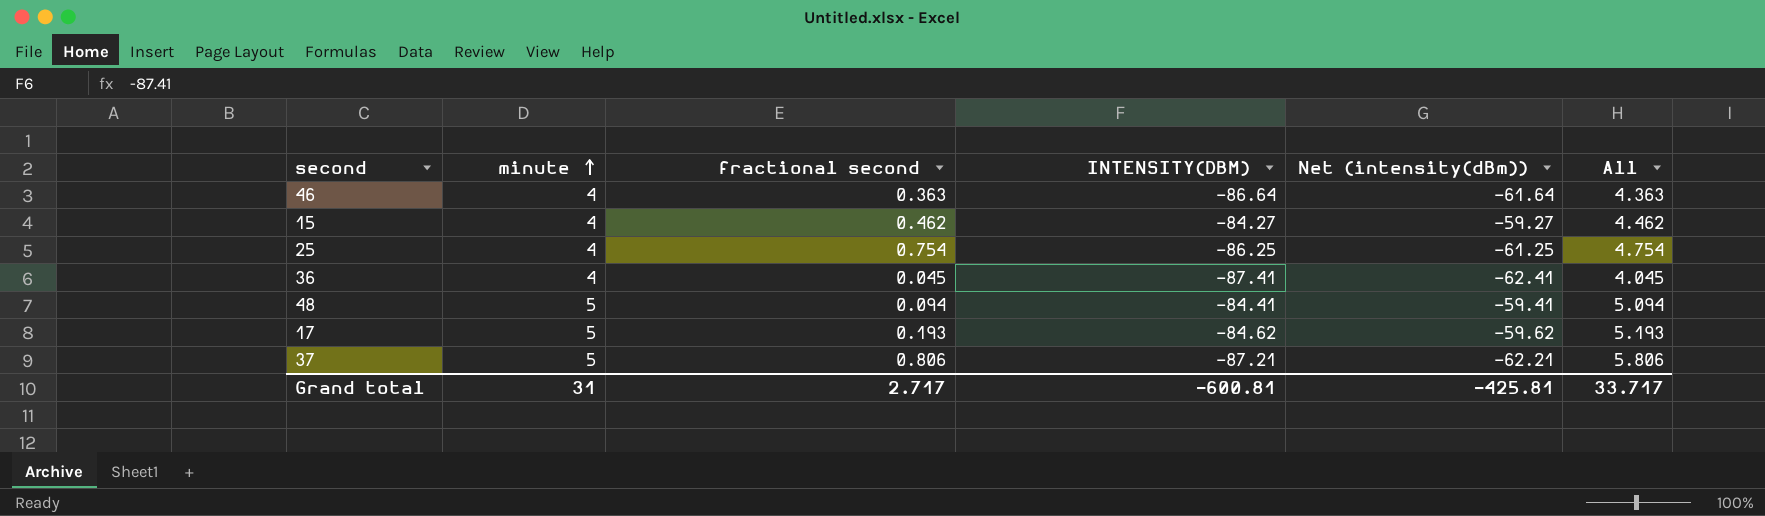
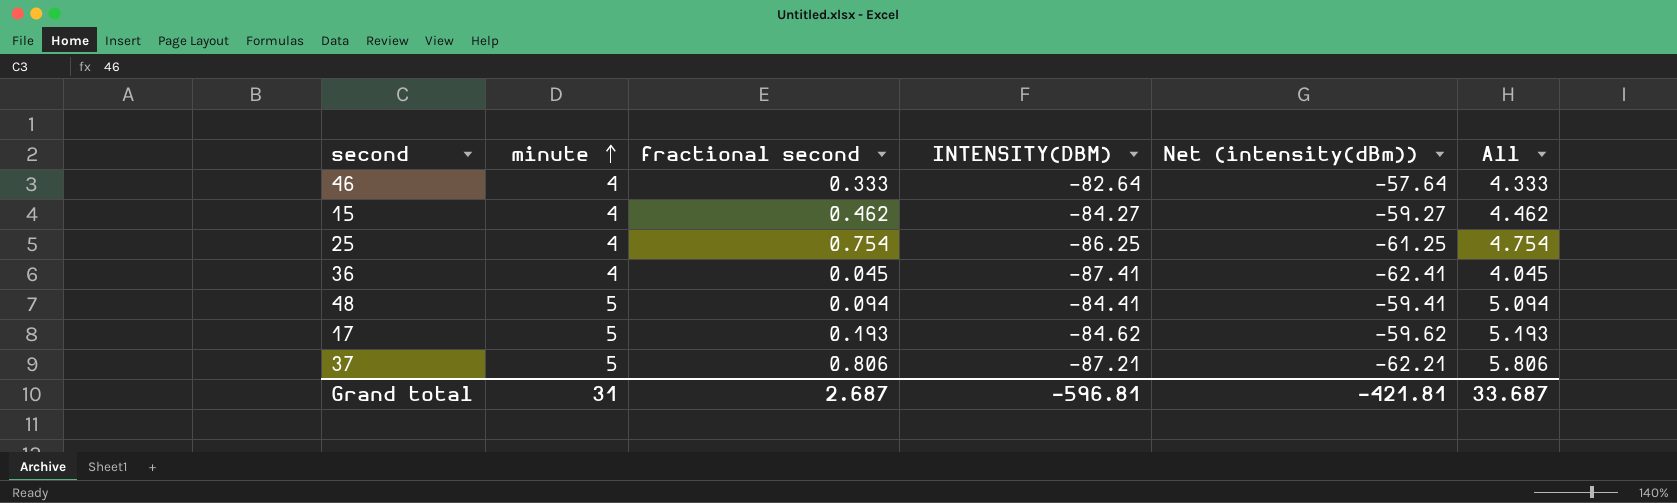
46 | fractional second: 0.363 -> 0.333
46 | INTENSITY(DBM): -86.64 -> -82.64
46 | Net (intensity(dBm)): -61.64 -> -57.64
46 | All: 4.363 -> 4.333
Grand total | fractional second: 2.717 -> 2.687
Grand total | INTENSITY(DBM): -600.81 -> -596.81
Grand total | Net (intensity(dBm)): -425.81 -> -421.81
Grand total | All: 33.717 -> 33.687

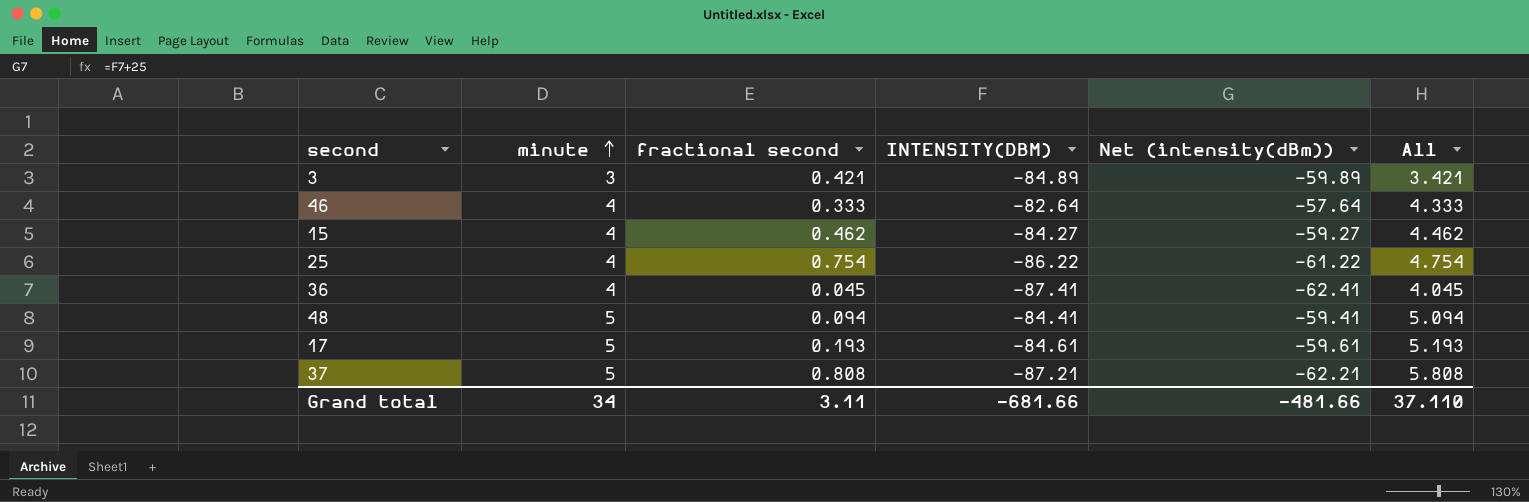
row 3: none -> 3 | 0.421 | -84.89 | -59.89 | 3.421
25 | INTENSITY(DBM): -86.25 -> -86.22
25 | Net (intensity(dBm)): -61.25 -> -61.22
17 | INTENSITY(DBM): -84.62 -> -84.61
17 | Net (intensity(dBm)): -59.62 -> -59.61
37 | fractional second: 0.806 -> 0.808
37 | All: 5.806 -> 5.808
Grand total | minute: 31 -> 34
Grand total | fractional second: 2.687 -> 3.11
Grand total | INTENSITY(DBM): -596.81 -> -681.66
Grand total | Net (intensity(dBm)): -421.81 -> -481.66
Grand total | All: 33.687 -> 37.110

